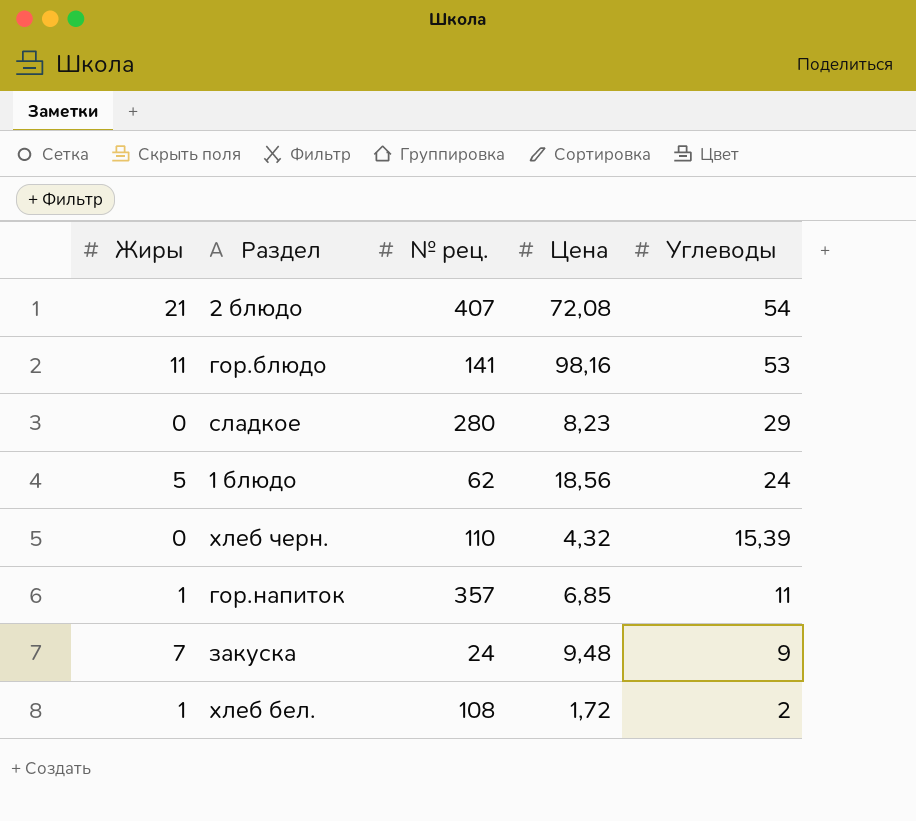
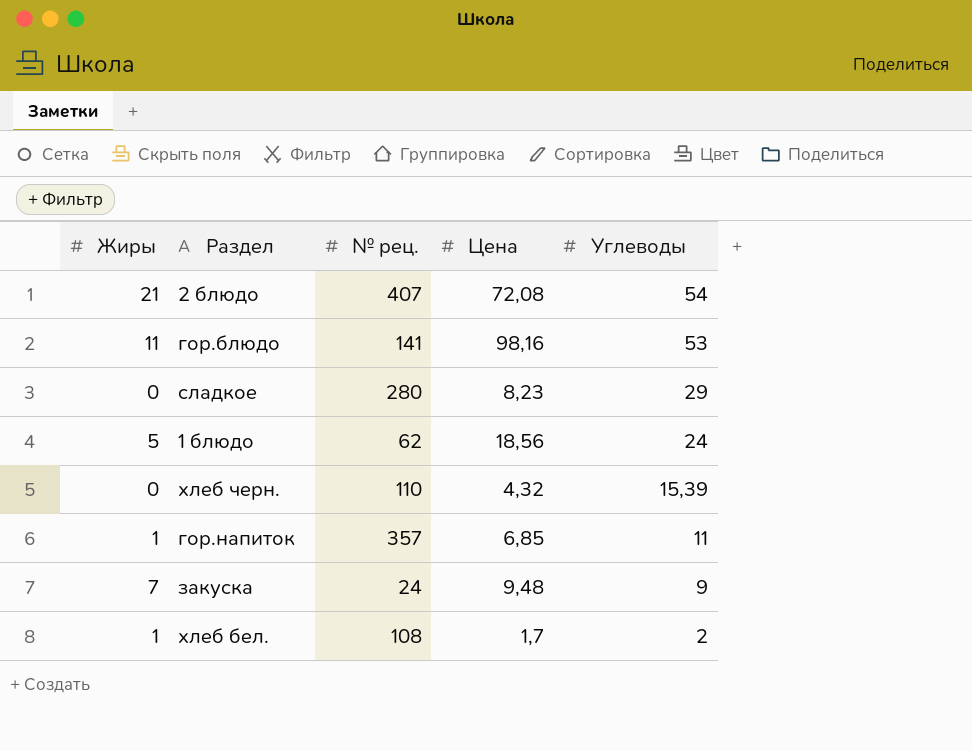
хлеб бел. | Цена: 1,72 -> 1,7

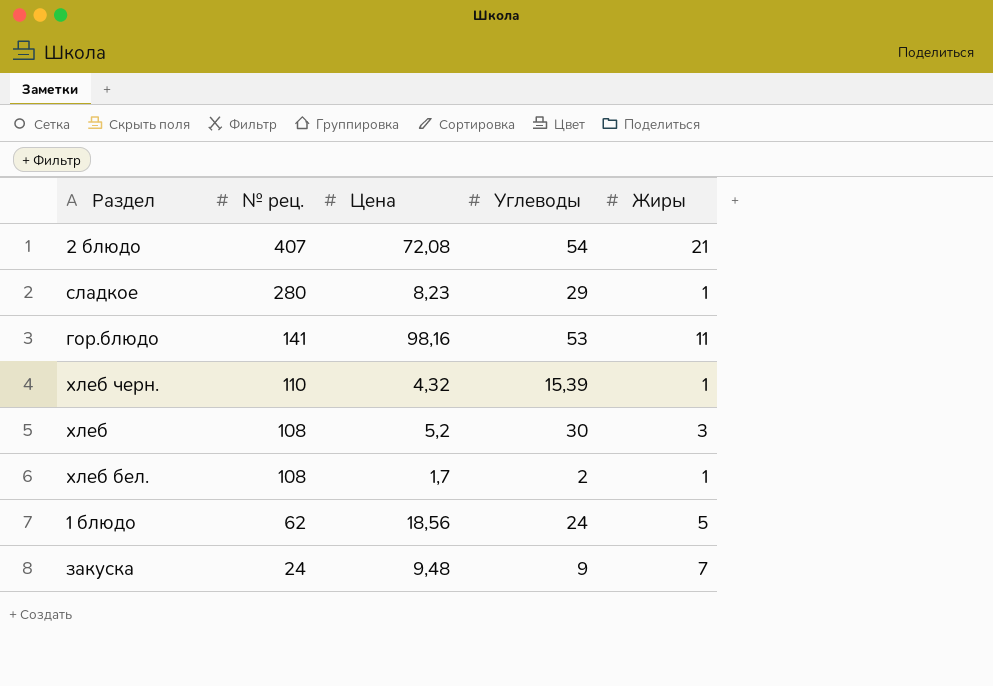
row order: Углеводы descending -> № рец. descending
column Жиры | position: 1 -> 5
row гор.напиток: 1 | 357 | 6,85 | 11 -> none
сладкое | Жиры: 0 -> 1
хлеб черн. | Жиры: 0 -> 1
row хлеб: none -> 108 | 5,2 | 30 | 3

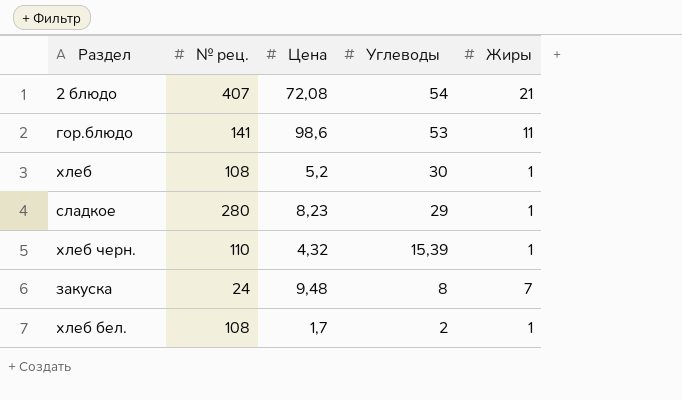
row order: № рец. descending -> Углеводы descending
row 1 блюдо: 62 | 18,56 | 24 | 5 -> none
гор.блюдо | Цена: 98,16 -> 98,6
хлеб | Жиры: 3 -> 1
закуска | Углеводы: 9 -> 8

